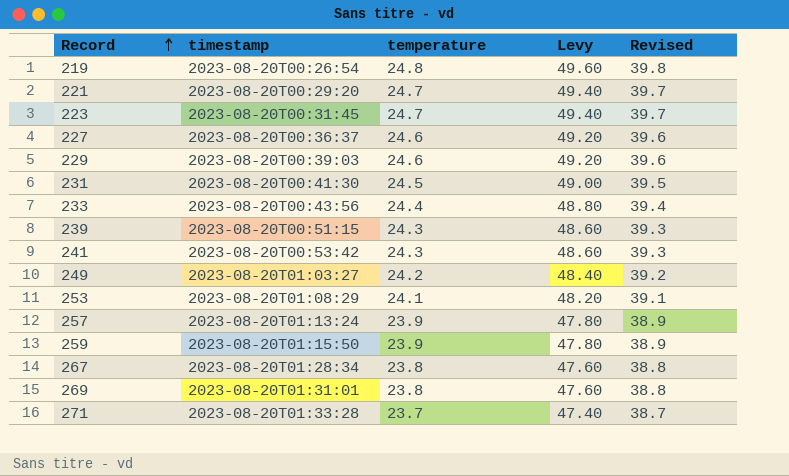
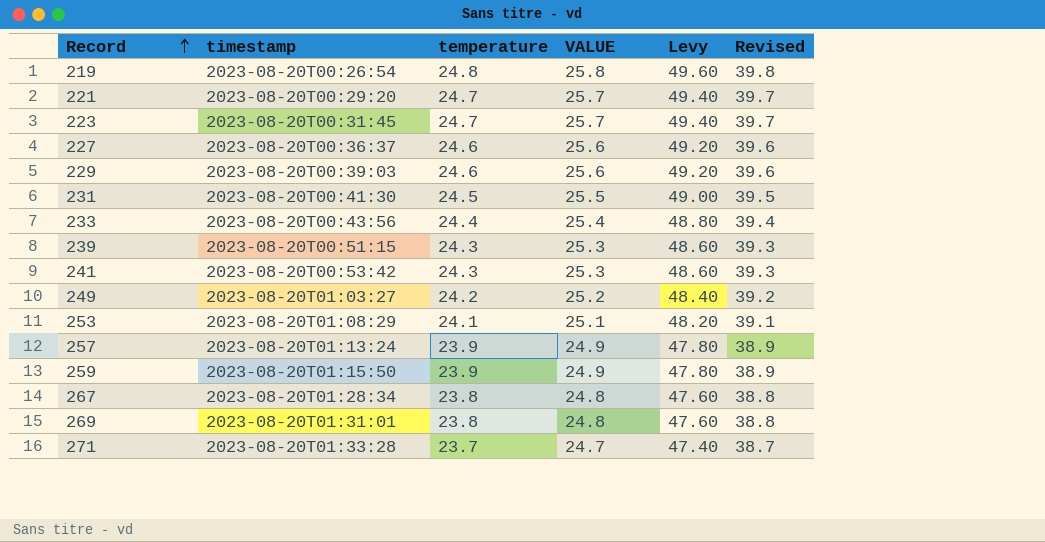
column VALUE | formula: none -> [temperature] + 1

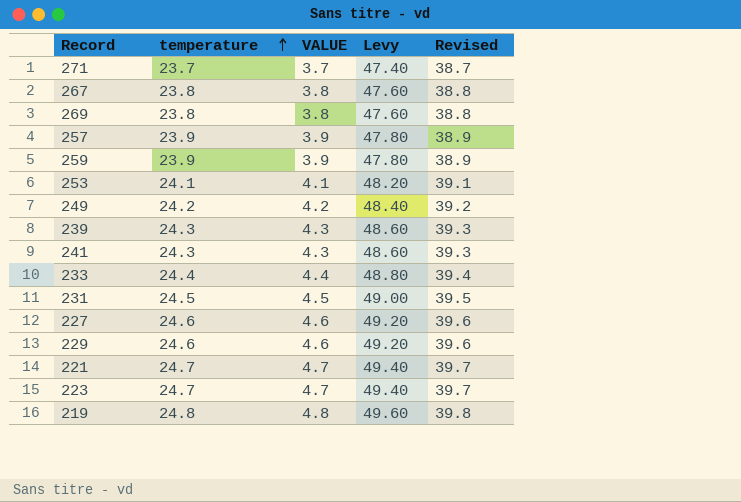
row order: Record ascending -> temperature ascending
column timestamp | position: 2 -> none
column VALUE | formula: [temperature] + 1 -> [temperature] - 20

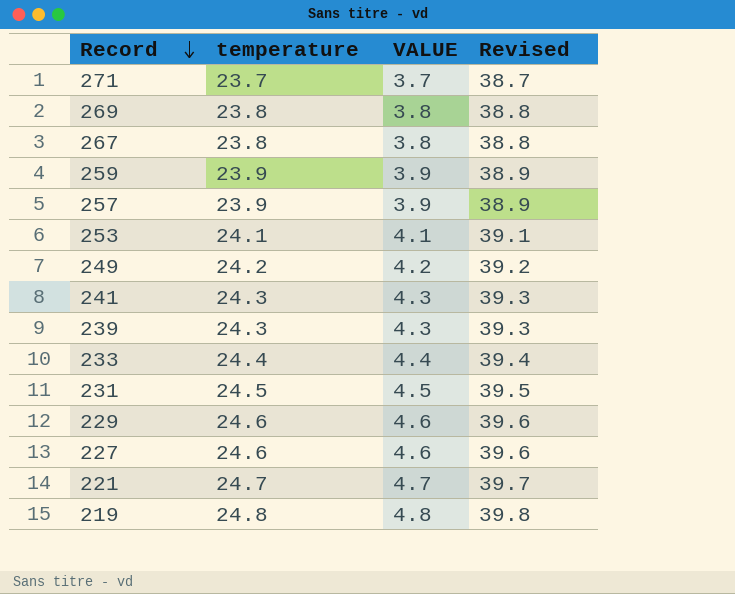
row order: temperature ascending -> Record descending
column Levy | formula: [temperature] * 2 -> none
row 223: 24.7 | 4.7 | 49.40 | 39.7 -> none

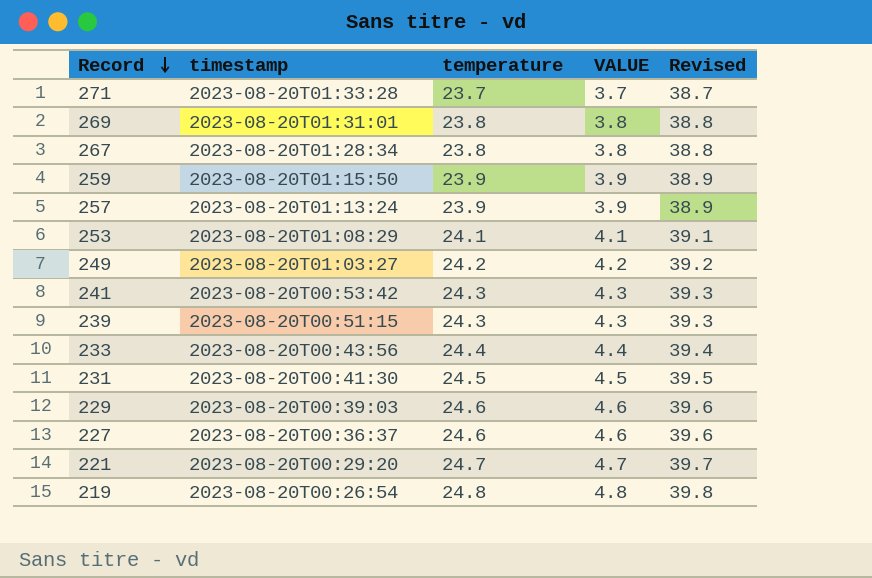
column timestamp | position: none -> 2

